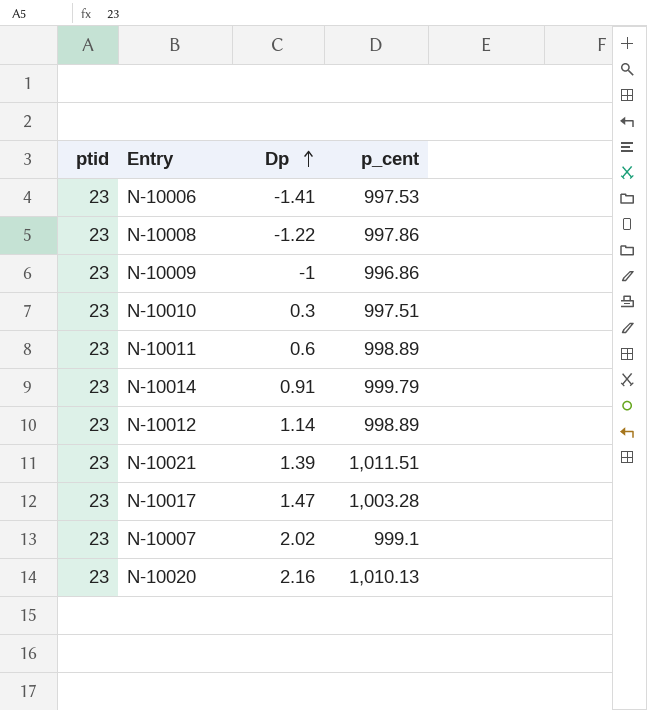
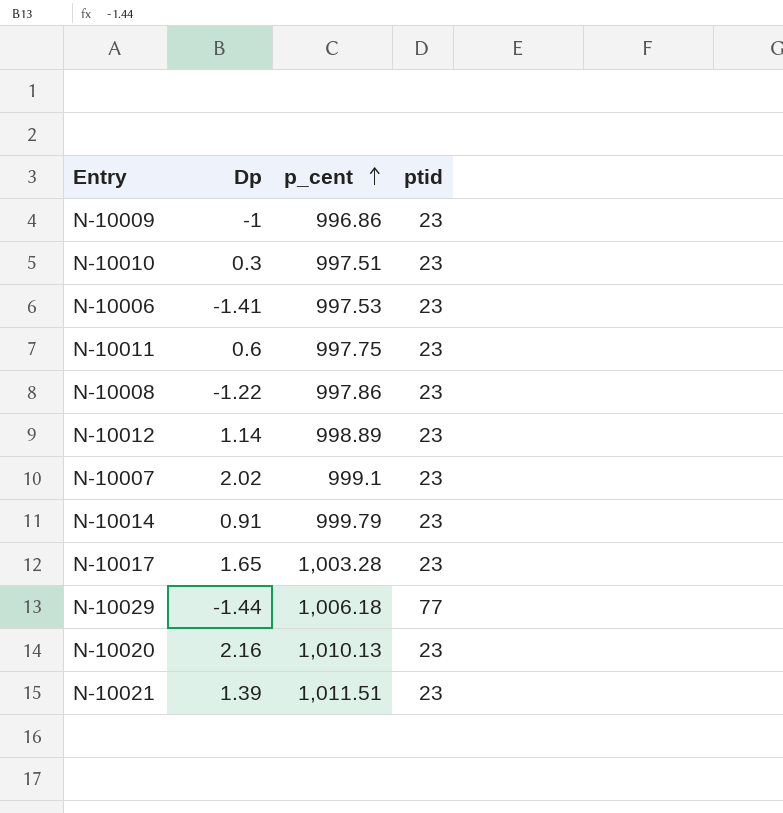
row order: Dp ascending -> p_cent ascending
column ptid | position: 1 -> 4
N-10011 | p_cent: 998.89 -> 997.75
N-10017 | Dp: 1.47 -> 1.65
row N-10029: none -> -1.44 | 1,006.18 | 77

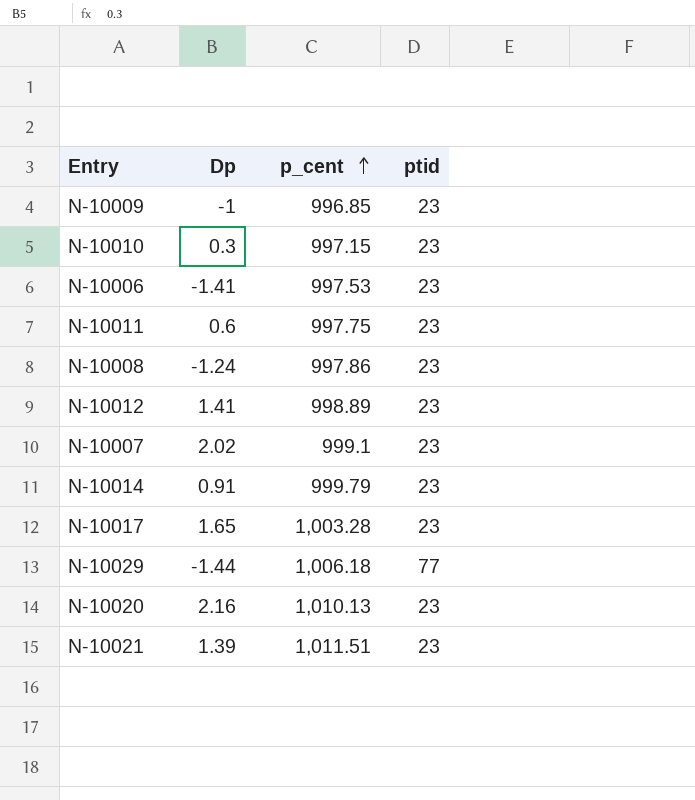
N-10009 | p_cent: 996.86 -> 996.85
N-10010 | p_cent: 997.51 -> 997.15
N-10008 | Dp: -1.22 -> -1.24
N-10012 | Dp: 1.14 -> 1.41

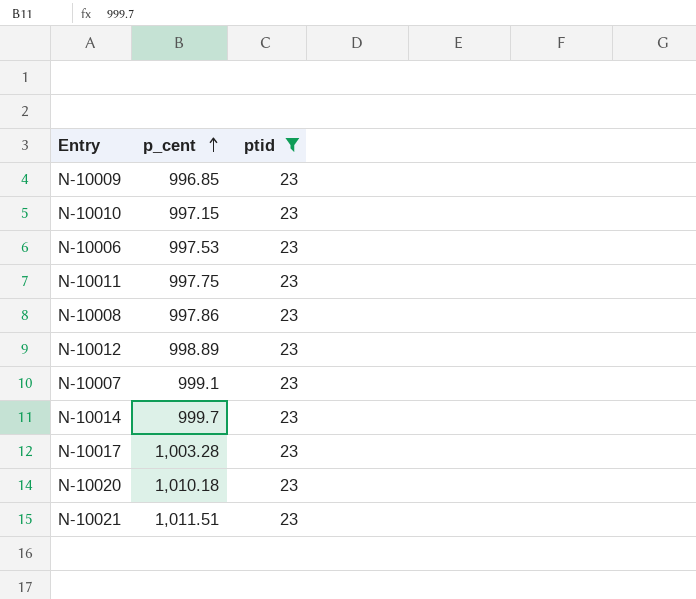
filter: none -> ptid = 23
column Dp | position: 2 -> none
N-10014 | p_cent: 999.79 -> 999.7
N-10020 | p_cent: 1,010.13 -> 1,010.18

